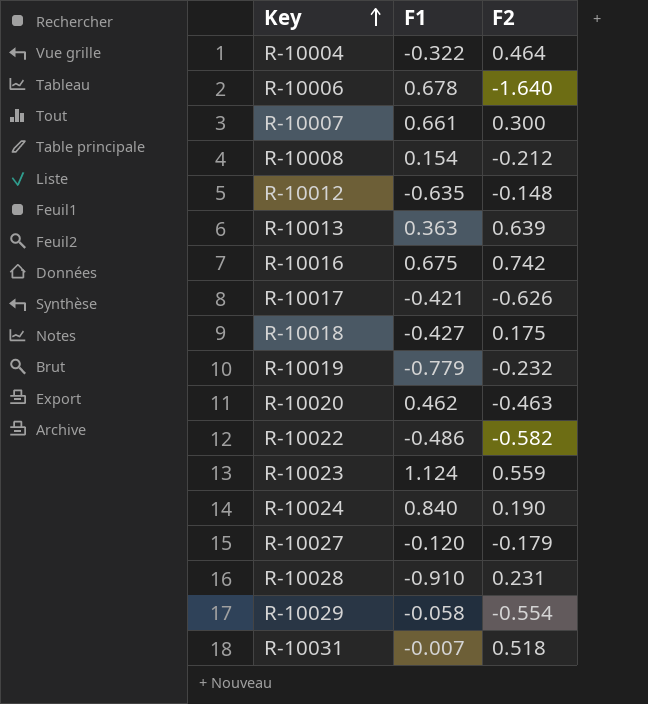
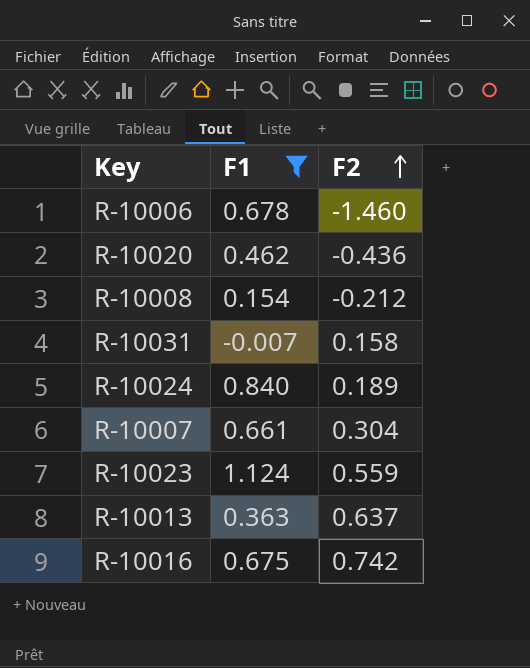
filter: none -> F1 >= -0.007
row order: Key ascending -> F2 ascending
R-10006 | F2: -1.640 -> -1.460
R-10020 | F2: -0.463 -> -0.436
R-10031 | F2: 0.518 -> 0.158
R-10024 | F2: 0.190 -> 0.189
R-10007 | F2: 0.300 -> 0.304
R-10013 | F2: 0.639 -> 0.637

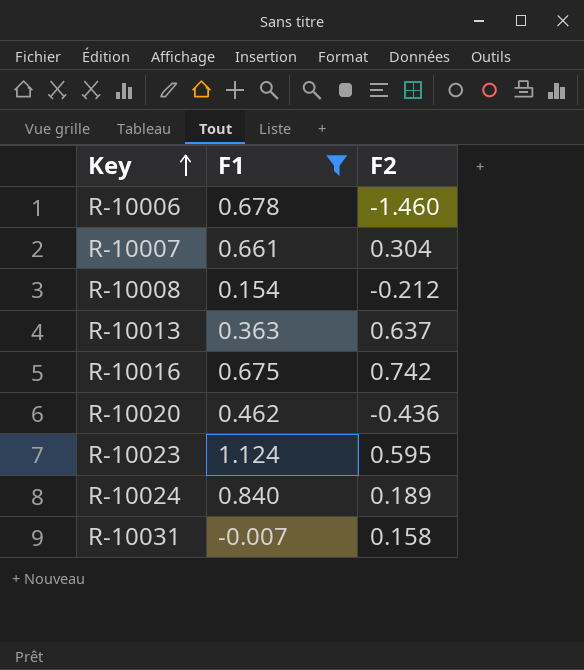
row order: F2 ascending -> Key ascending
R-10023 | F2: 0.559 -> 0.595

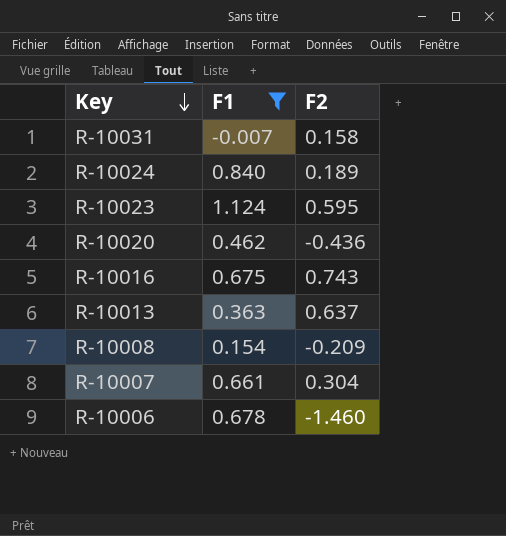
row order: Key ascending -> Key descending
R-10016 | F2: 0.742 -> 0.743
R-10008 | F2: -0.212 -> -0.209

